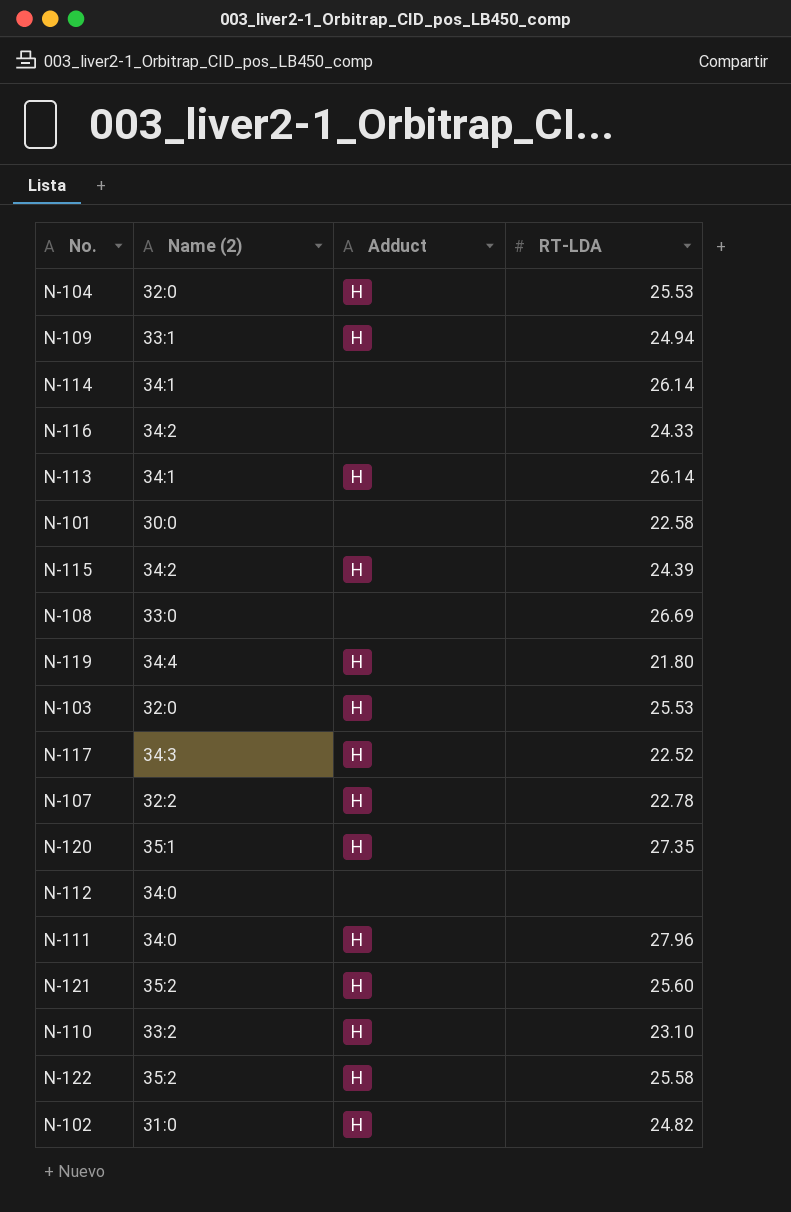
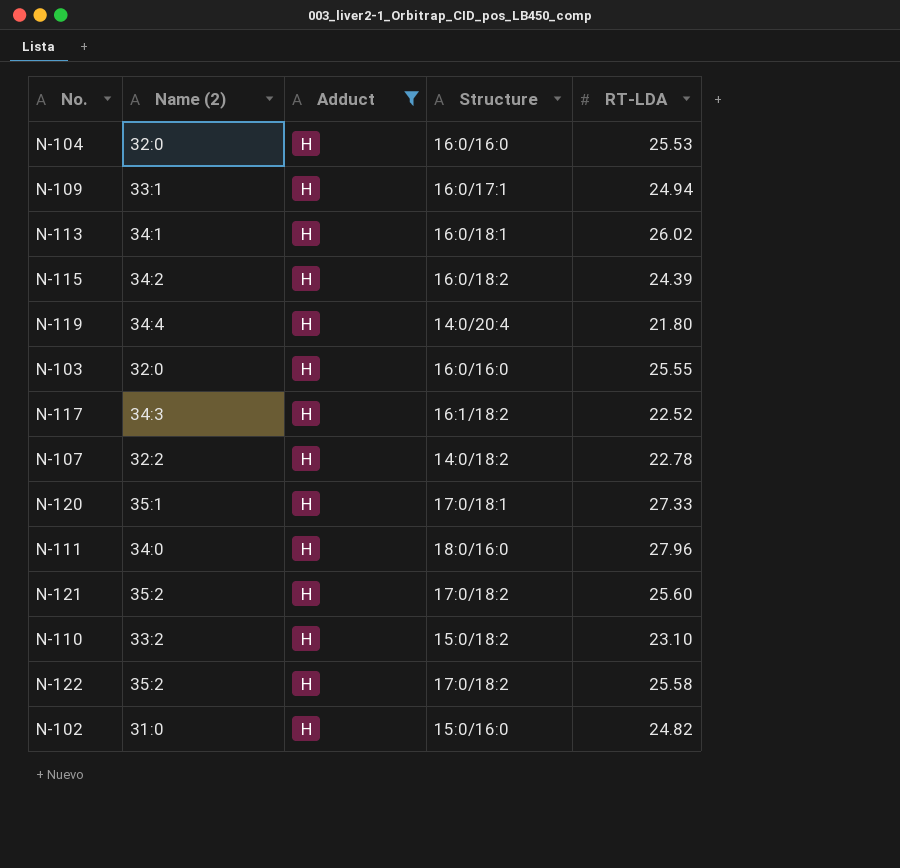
filter: none -> Adduct = H
column Structure | position: none -> 4
N-113 | RT-LDA: 26.14 -> 26.02
N-103 | RT-LDA: 25.53 -> 25.55
N-120 | RT-LDA: 27.35 -> 27.33

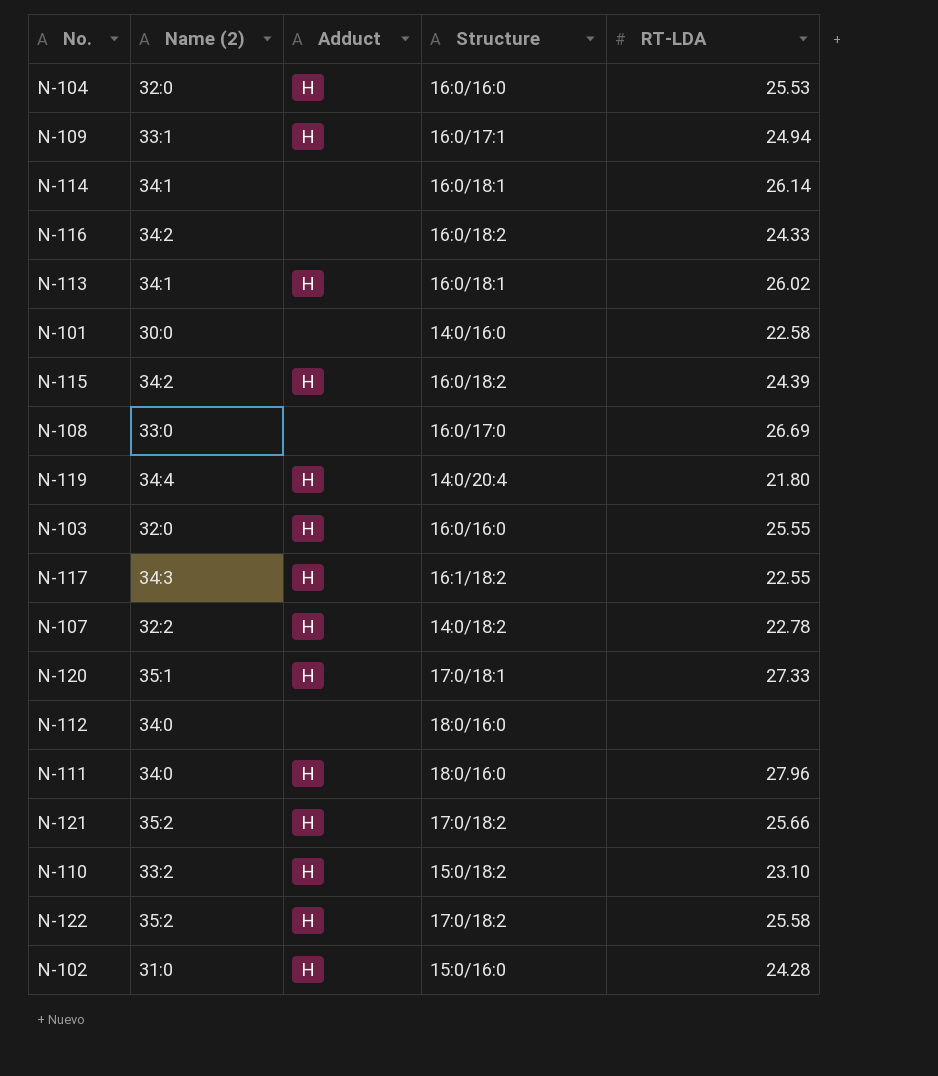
filter: Adduct = H -> none
N-117 | RT-LDA: 22.52 -> 22.55
N-121 | RT-LDA: 25.60 -> 25.66
N-102 | RT-LDA: 24.82 -> 24.28

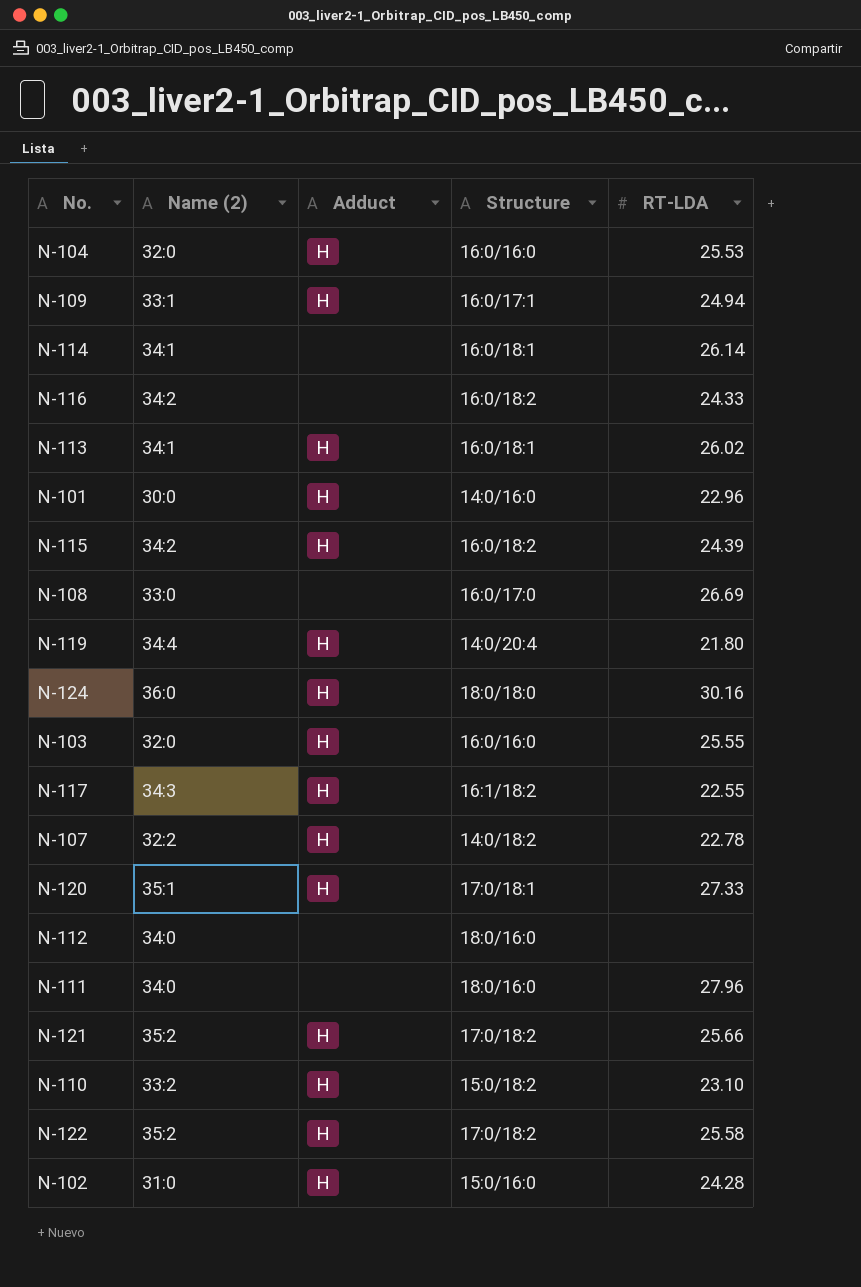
N-101 | Adduct: none -> H
N-101 | RT-LDA: 22.58 -> 22.96
row N-124: none -> 36:0 | H | 18:0/18:0 | 30.16
N-111 | Adduct: H -> none

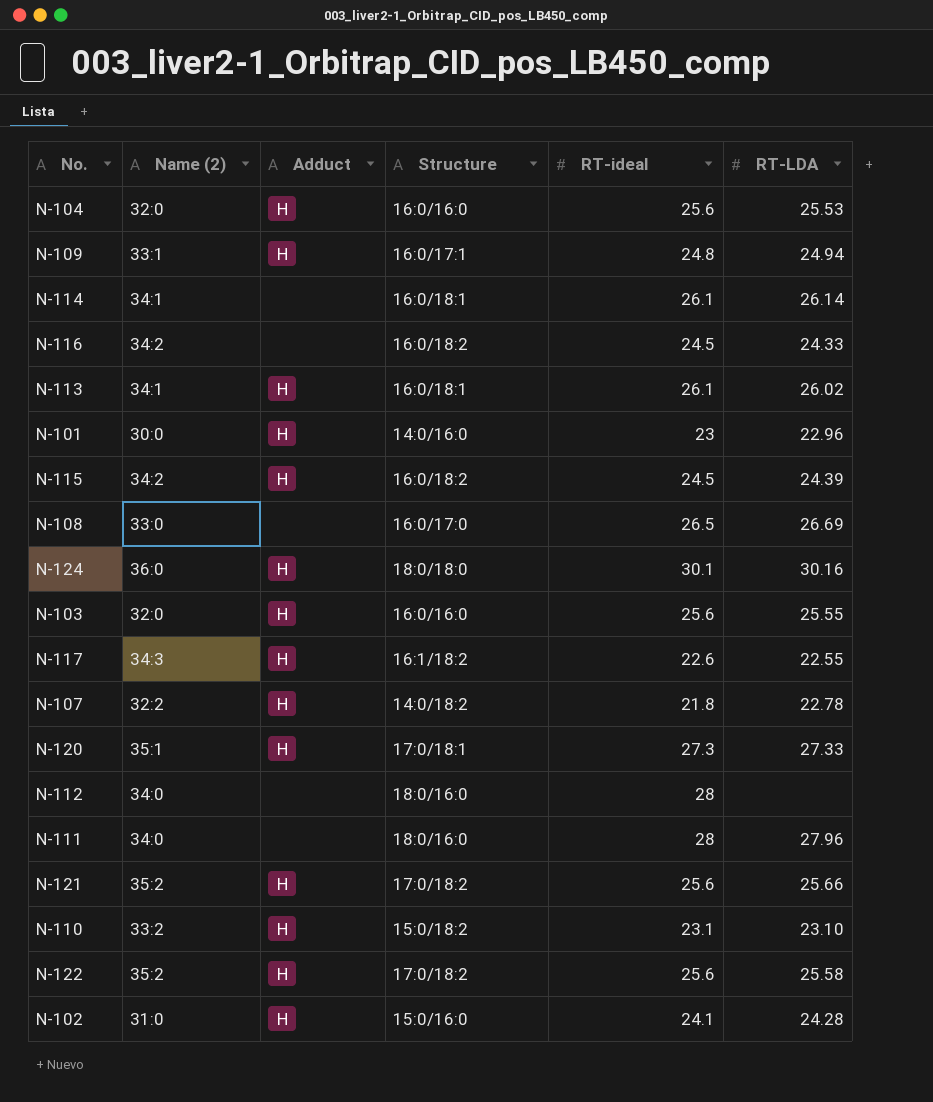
column RT-ideal | position: none -> 5
row N-119: 34:4 | H | 14:0/20:4 | 21.80 -> none

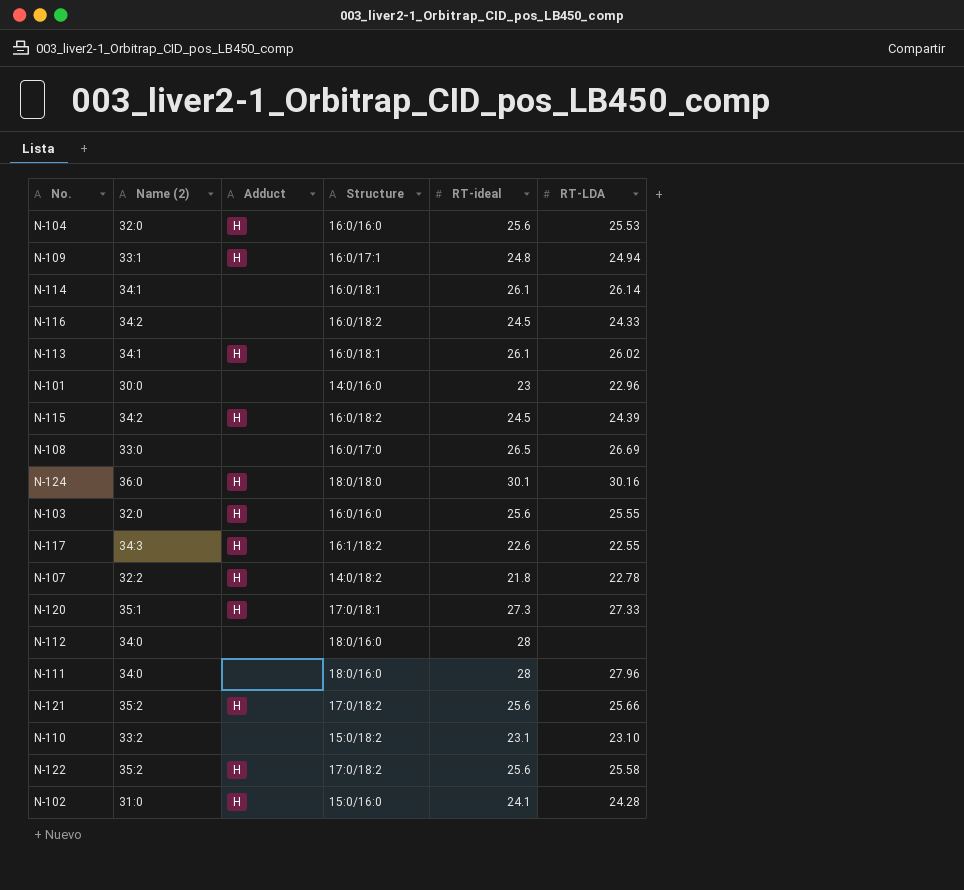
N-101 | Adduct: H -> none
N-110 | Adduct: H -> none

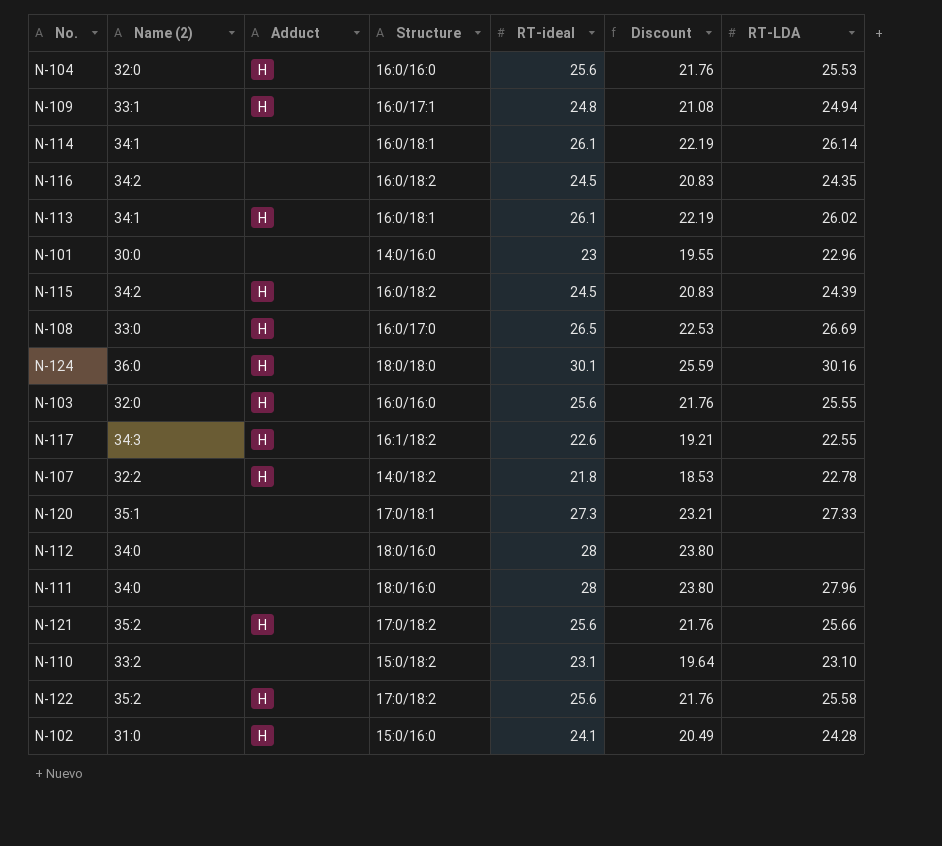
column Discount | formula: none -> [RT-ideal] * 0.85
N-116 | RT-LDA: 24.33 -> 24.35
N-108 | Adduct: none -> H
N-120 | Adduct: H -> none

